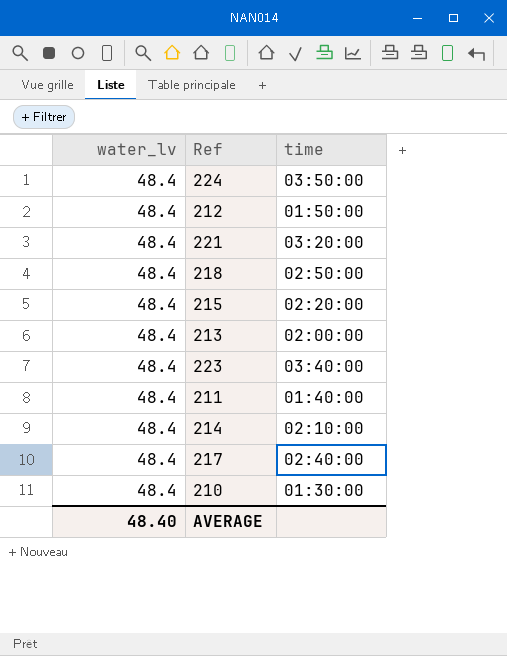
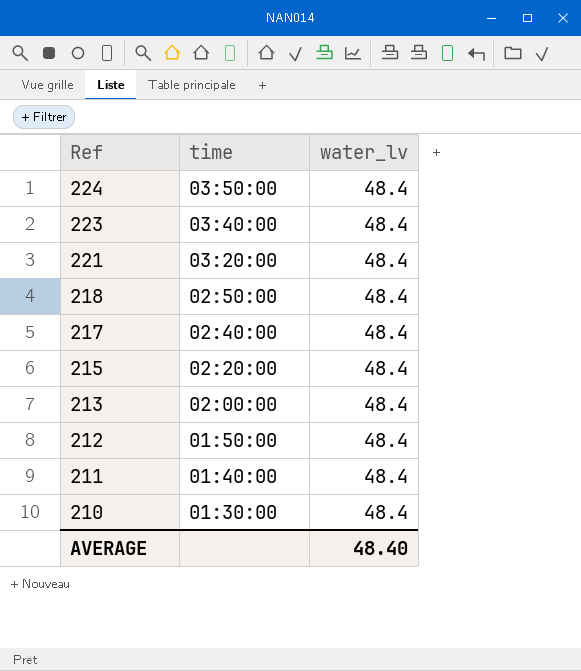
row order: none -> Ref descending
column water_lv | position: 1 -> 3
row 214: 48.4 | 02:10:00 -> none

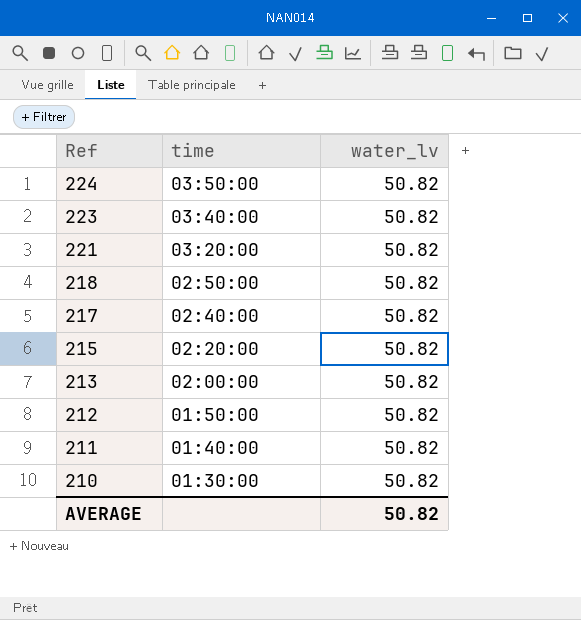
224 | water_lv: 48.4 -> 50.82
223 | water_lv: 48.4 -> 50.82
221 | water_lv: 48.4 -> 50.82
218 | water_lv: 48.4 -> 50.82
217 | water_lv: 48.4 -> 50.82
215 | water_lv: 48.4 -> 50.82
213 | water_lv: 48.4 -> 50.82
212 | water_lv: 48.4 -> 50.82
211 | water_lv: 48.4 -> 50.82
210 | water_lv: 48.4 -> 50.82
AVERAGE | water_lv: 48.40 -> 50.82

